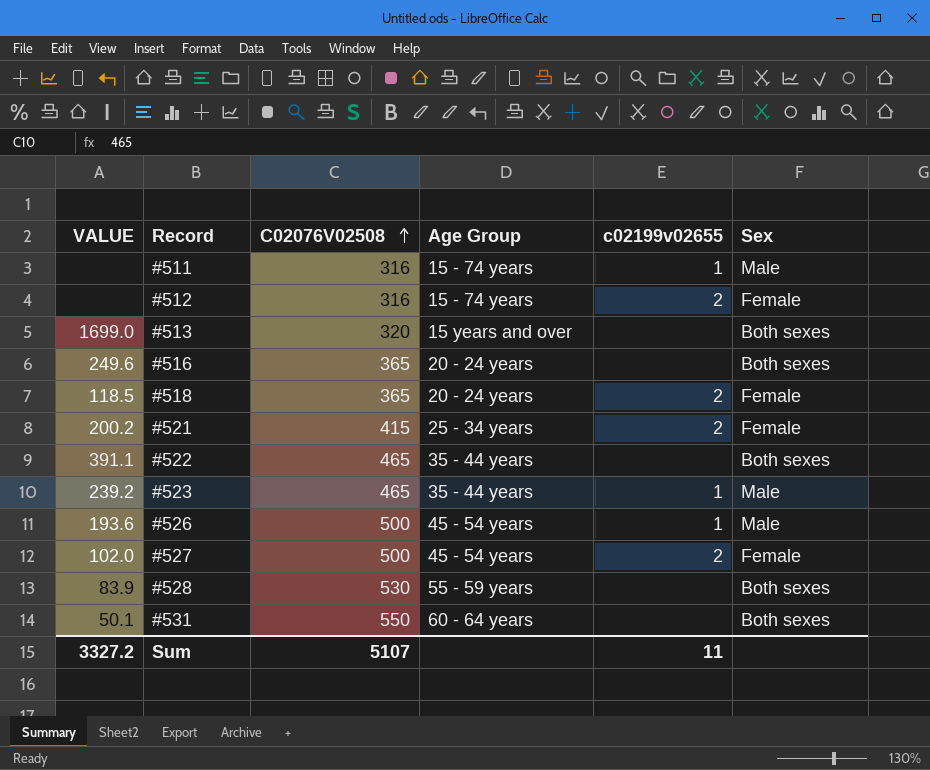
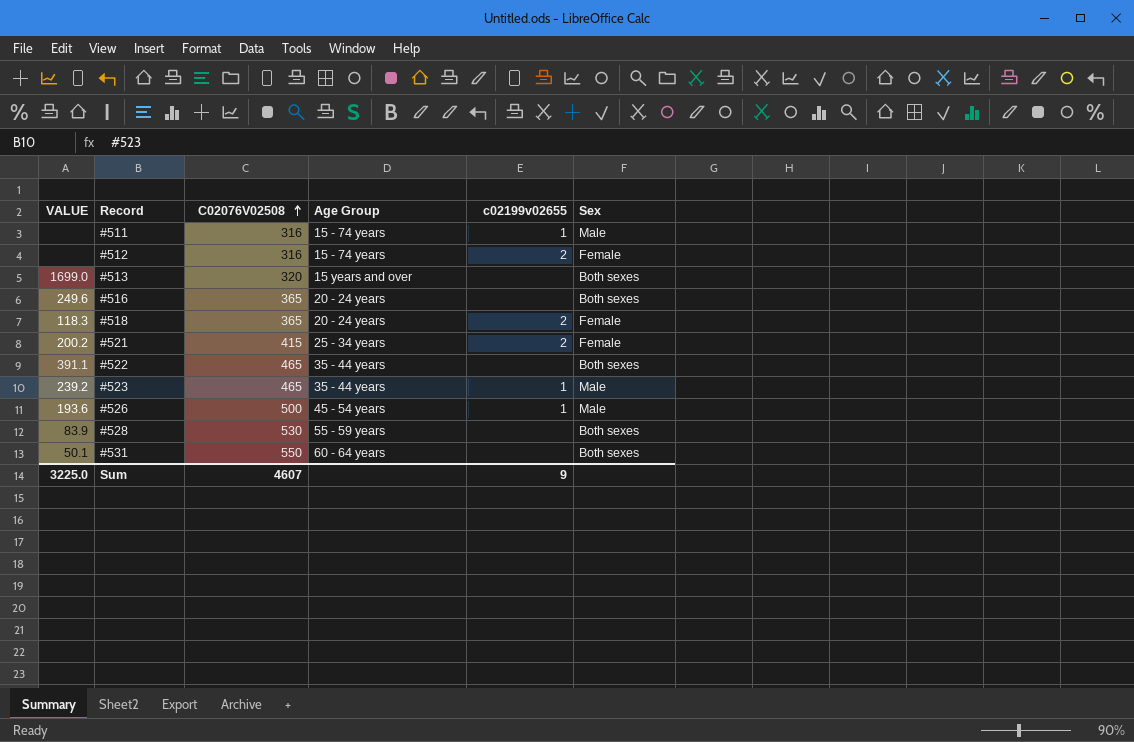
row #527: 102.0 | 500 | 45 - 54 years | 2 | Female -> none
#518 | VALUE: 118.5 -> 118.3
Sum | VALUE: 3327.2 -> 3225.0
Sum | C02076V02508: 5107 -> 4607
Sum | c02199v02655: 11 -> 9

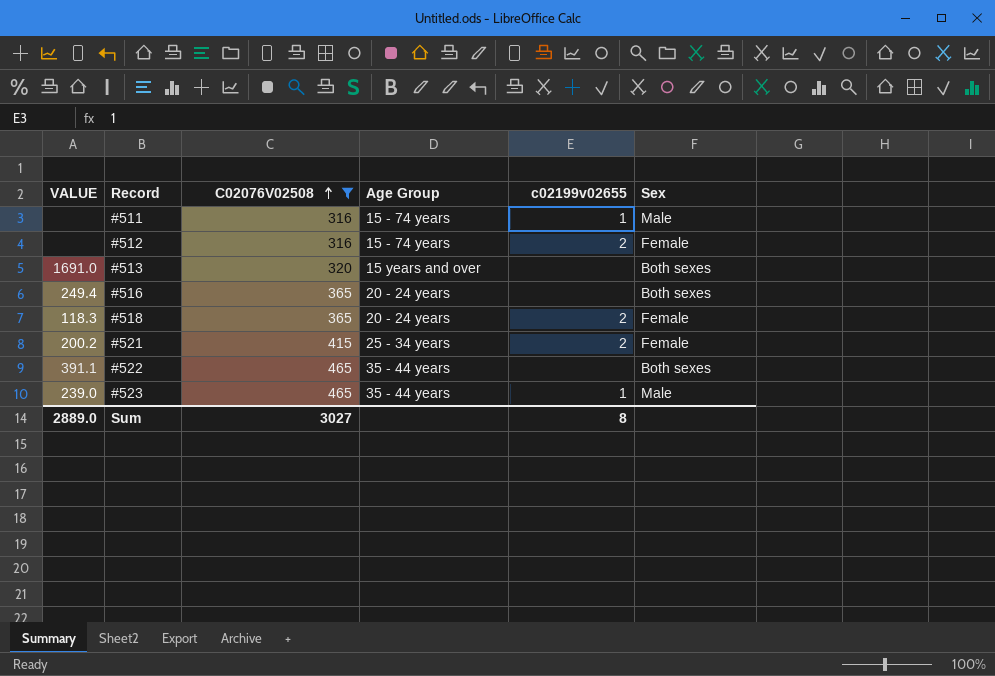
filter: none -> C02076V02508 <= 465
#513 | VALUE: 1699.0 -> 1691.0
#516 | VALUE: 249.6 -> 249.4
#523 | VALUE: 239.2 -> 239.0
Sum | VALUE: 3225.0 -> 2889.0
Sum | C02076V02508: 4607 -> 3027
Sum | c02199v02655: 9 -> 8

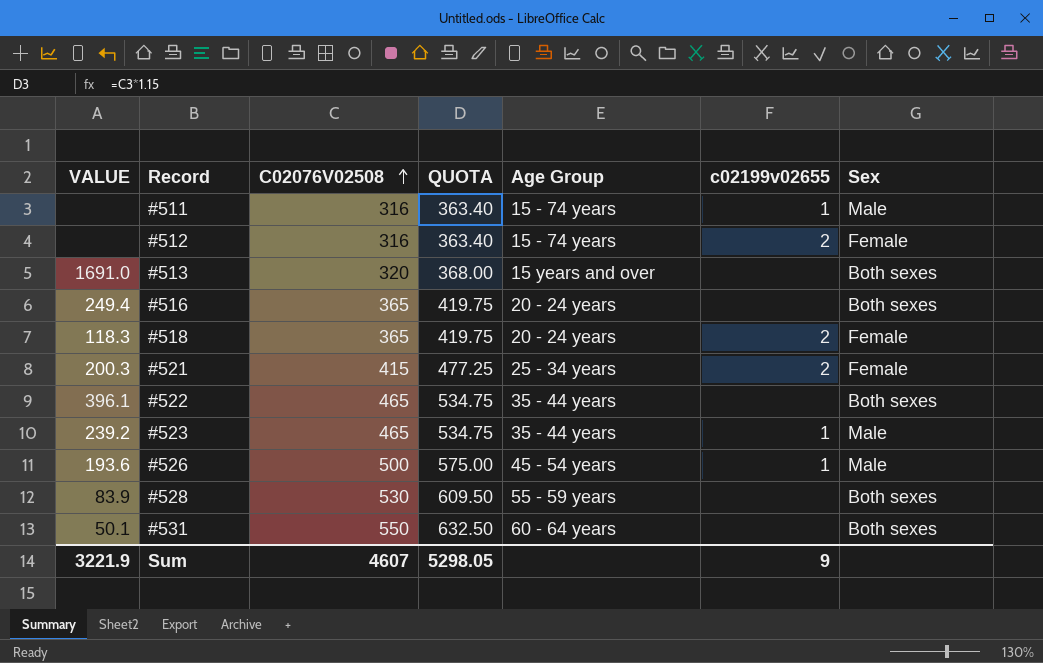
filter: C02076V02508 <= 465 -> none
column QUOTA | formula: none -> [C02076V02508] * 1.15
#521 | VALUE: 200.2 -> 200.3
#522 | VALUE: 391.1 -> 396.1
#523 | VALUE: 239.0 -> 239.2
Sum | VALUE: 2889.0 -> 3221.9
Sum | C02076V02508: 3027 -> 4607
Sum | c02199v02655: 8 -> 9

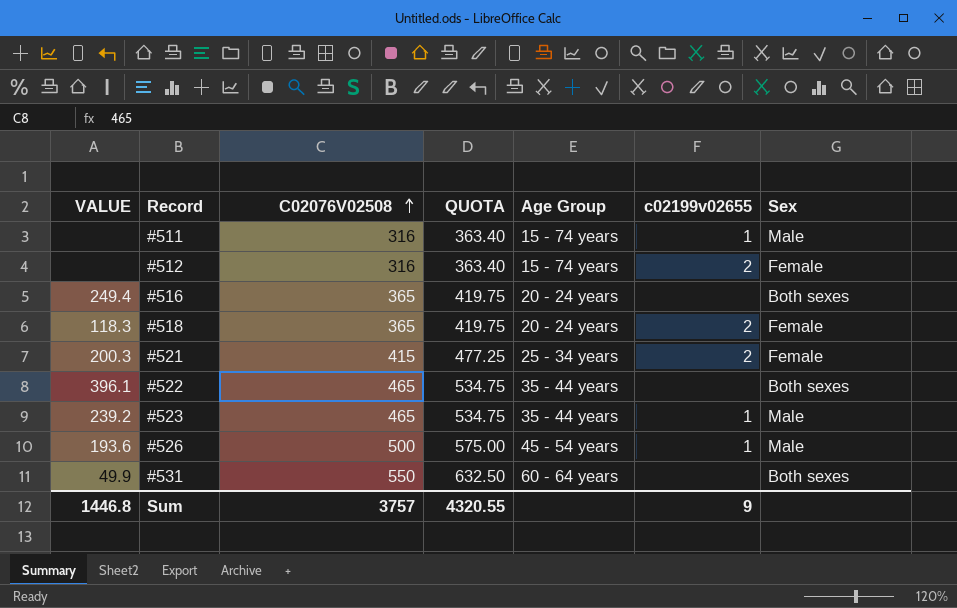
row #513: 1691.0 | 320 | 368.00 | 15 years and over | none | Both sexes -> none
row #528: 83.9 | 530 | 609.50 | 55 - 59 years | none | Both sexes -> none
#531 | VALUE: 50.1 -> 49.9
Sum | VALUE: 3221.9 -> 1446.8
Sum | C02076V02508: 4607 -> 3757
Sum | QUOTA: 5298.05 -> 4320.55

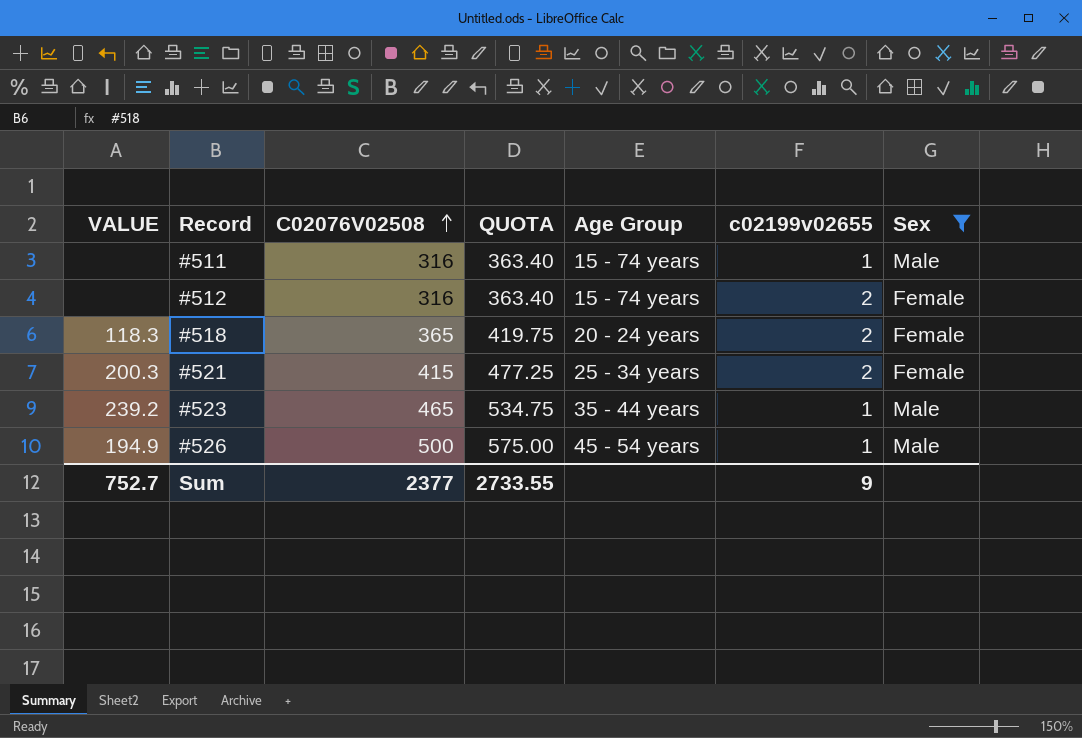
filter: none -> Sex != Both sexes
#526 | VALUE: 193.6 -> 194.9
Sum | VALUE: 1446.8 -> 752.7
Sum | C02076V02508: 3757 -> 2377
Sum | QUOTA: 4320.55 -> 2733.55

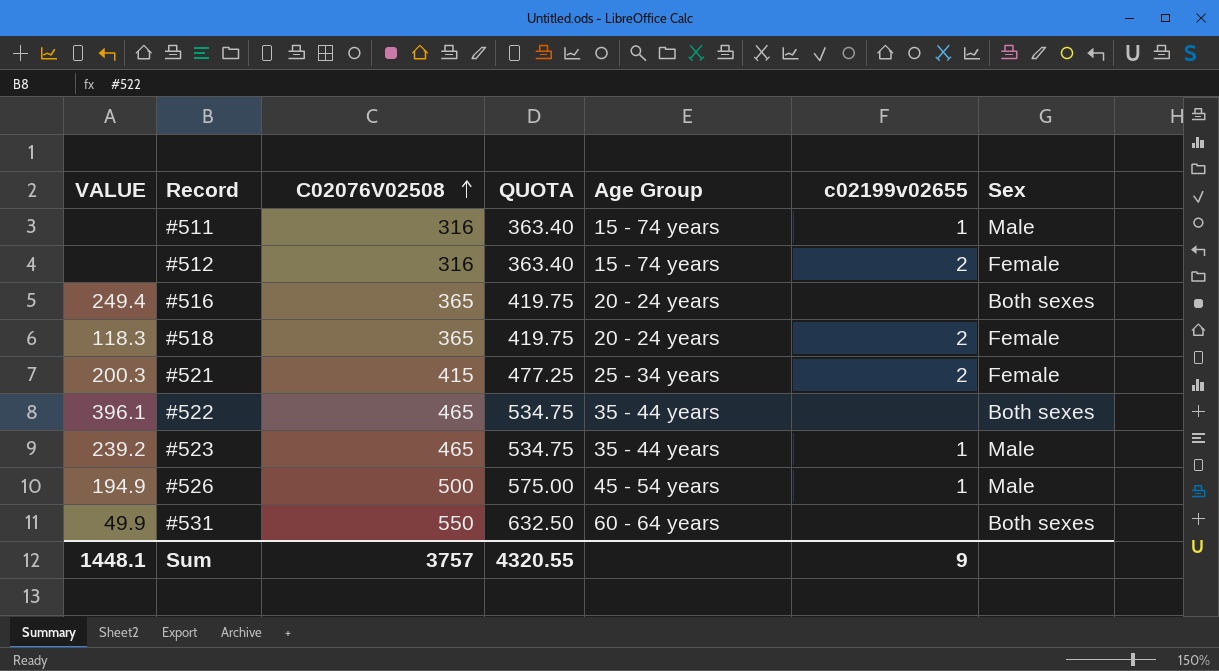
filter: Sex != Both sexes -> none
Sum | VALUE: 752.7 -> 1448.1
Sum | C02076V02508: 2377 -> 3757
Sum | QUOTA: 2733.55 -> 4320.55

